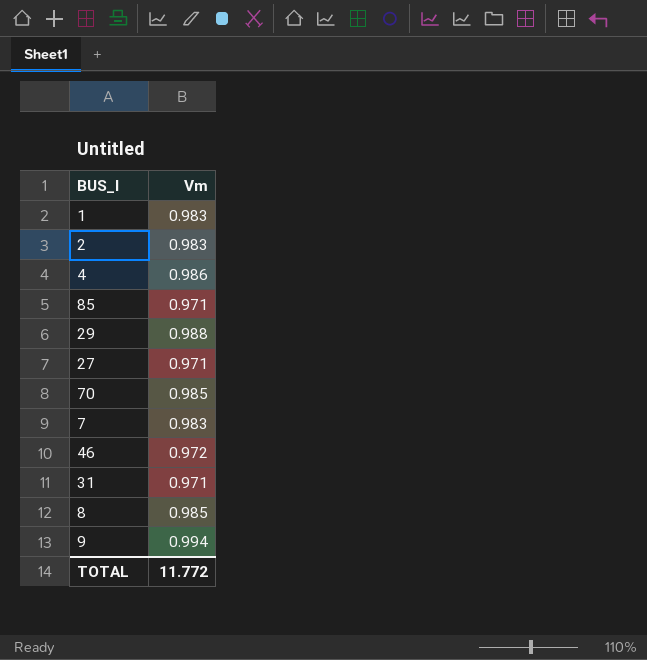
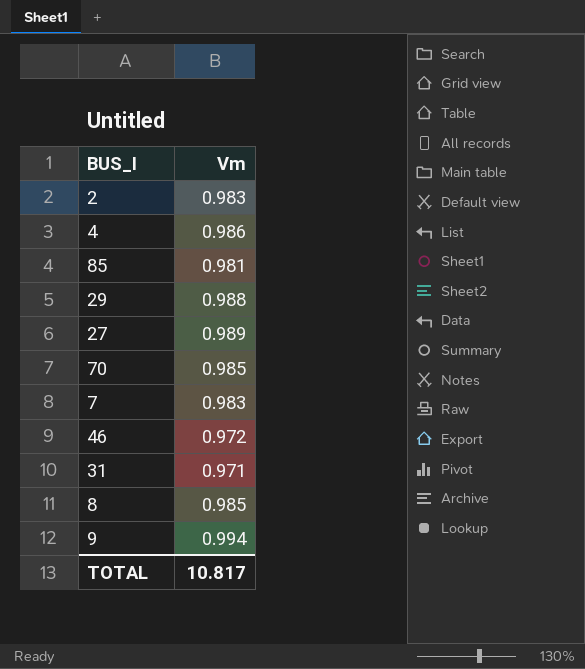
row 1: 0.983 -> none
85 | Vm: 0.971 -> 0.981
27 | Vm: 0.971 -> 0.989
TOTAL | Vm: 11.772 -> 10.817

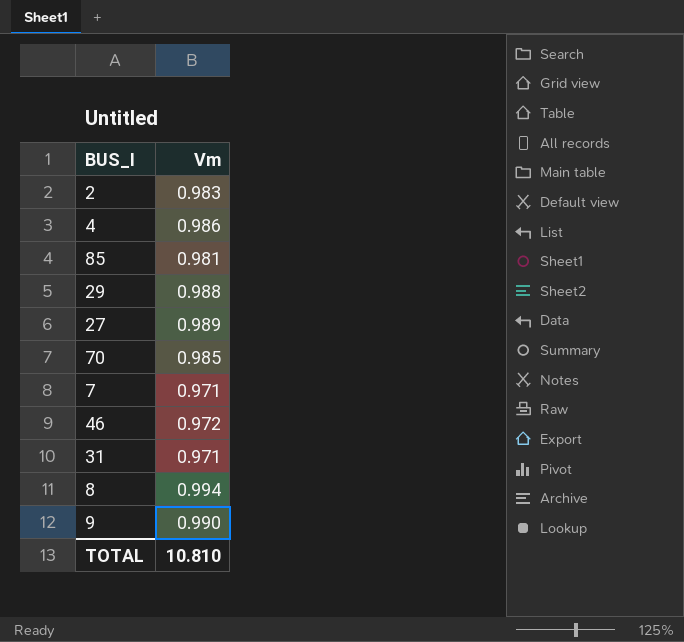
7 | Vm: 0.983 -> 0.971
8 | Vm: 0.985 -> 0.994
9 | Vm: 0.994 -> 0.990
TOTAL | Vm: 10.817 -> 10.810

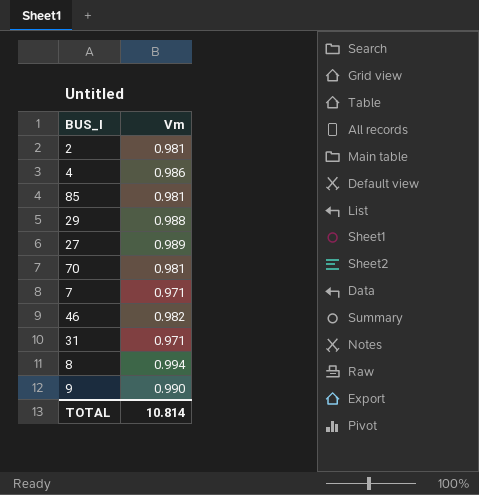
2 | Vm: 0.983 -> 0.981
70 | Vm: 0.985 -> 0.981
46 | Vm: 0.972 -> 0.982
TOTAL | Vm: 10.810 -> 10.814

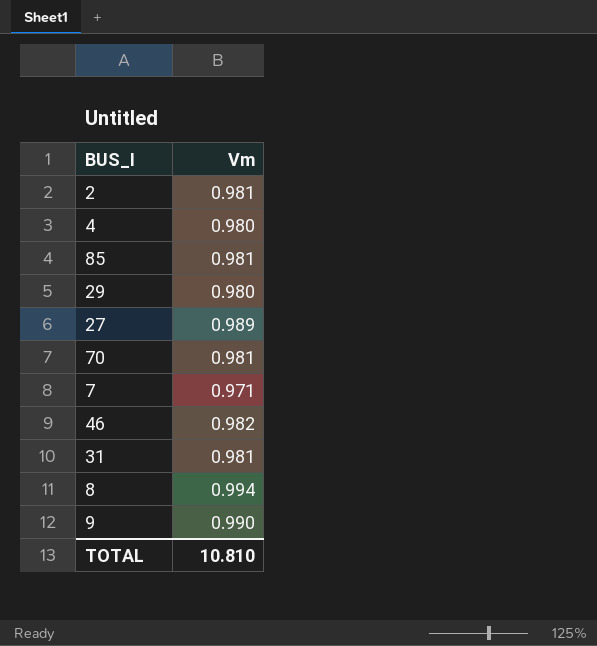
4 | Vm: 0.986 -> 0.980
29 | Vm: 0.988 -> 0.980
31 | Vm: 0.971 -> 0.981
TOTAL | Vm: 10.814 -> 10.810

